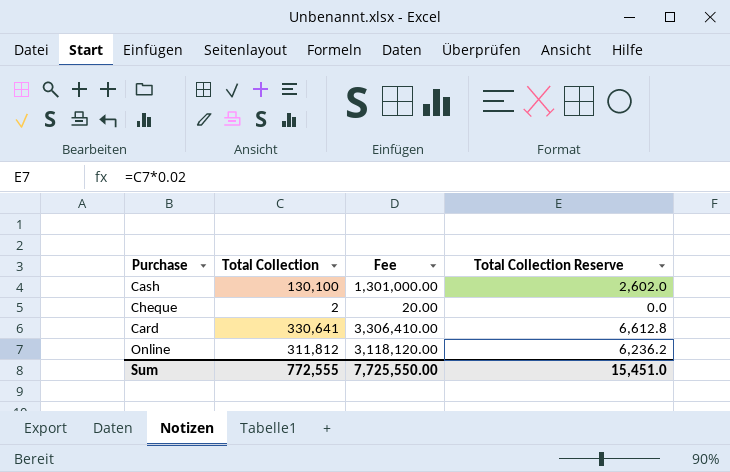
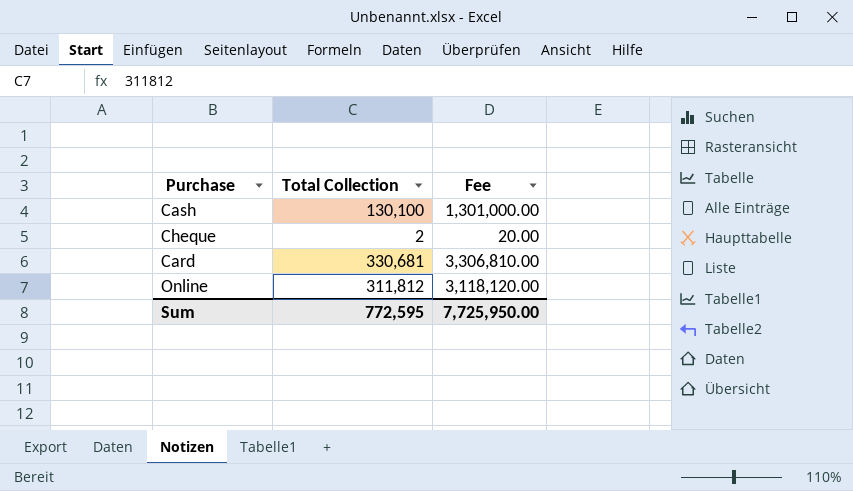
column Total Collection Reserve | formula: [Total Collection] * 0.02 -> none
Card | Total Collection: 330,641 -> 330,681
Card | Fee: 3,306,410.00 -> 3,306,810.00
Sum | Total Collection: 772,555 -> 772,595
Sum | Fee: 7,725,550.00 -> 7,725,950.00

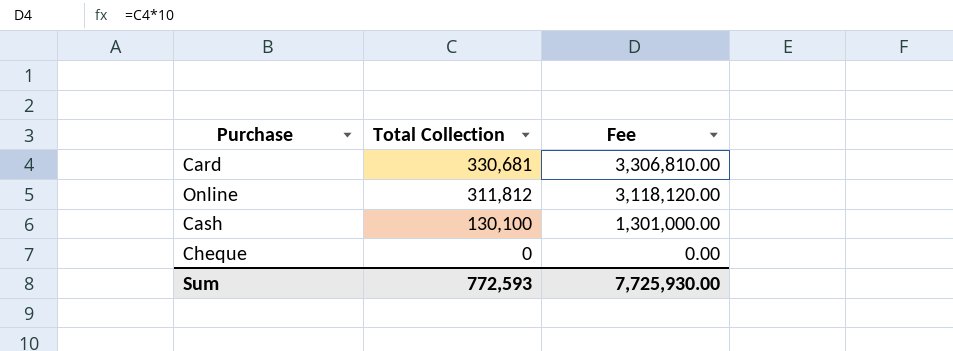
row order: none -> Total Collection descending
Cheque | Total Collection: 2 -> 0
Cheque | Fee: 20.00 -> 0.00
Sum | Total Collection: 772,595 -> 772,593
Sum | Fee: 7,725,950.00 -> 7,725,930.00

